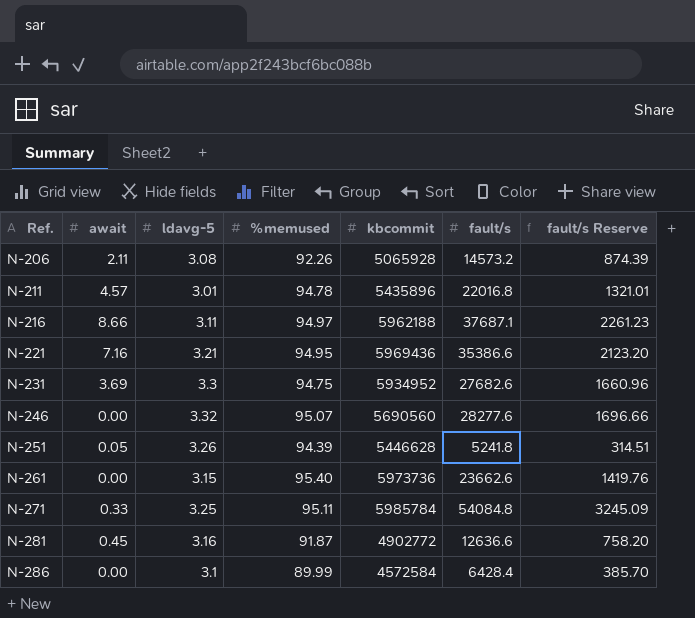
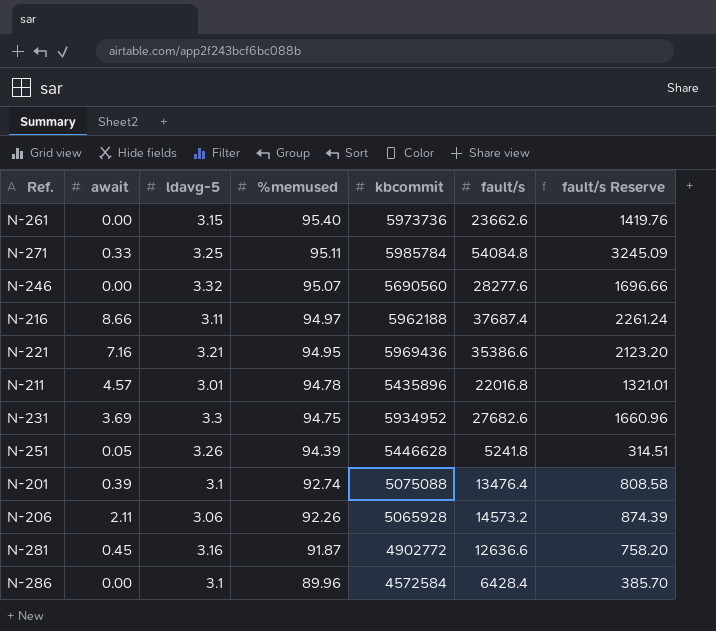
row order: Ref. ascending -> %memused descending
N-216 | fault/s: 37687.1 -> 37687.4
N-216 | fault/s Reserve: 2261.23 -> 2261.24
row N-201: none -> 0.39 | 3.1 | 92.74 | 5075088 | 13476.4 | 808.58
N-206 | ldavg-5: 3.08 -> 3.06
N-286 | %memused: 89.99 -> 89.96

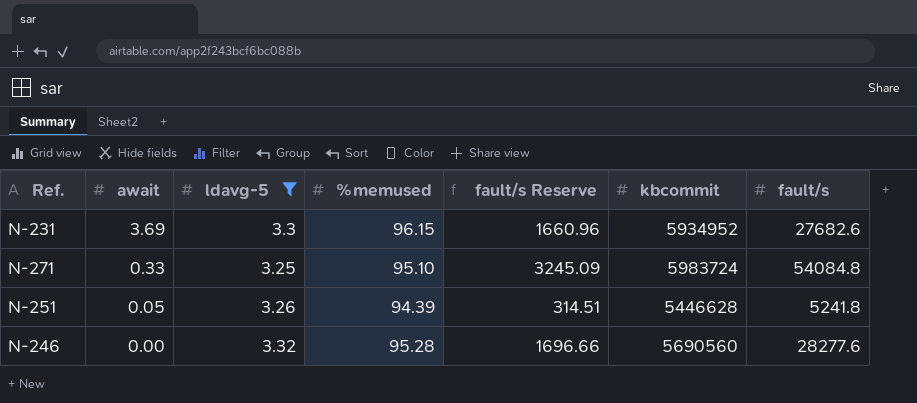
filter: none -> ldavg-5 >= 3.25
row order: %memused descending -> await descending
column fault/s Reserve | position: 7 -> 5
N-231 | %memused: 94.75 -> 96.15
N-271 | %memused: 95.11 -> 95.10
N-271 | kbcommit: 5985784 -> 5983724
N-246 | %memused: 95.07 -> 95.28

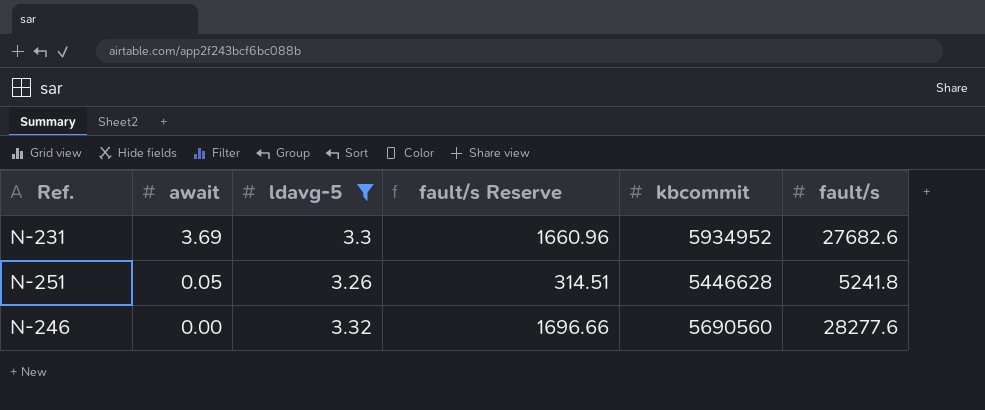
column %memused | position: 4 -> none
row N-271: 0.33 | 3.25 | 95.10 | 3245.09 | 5983724 | 54084.8 -> none

